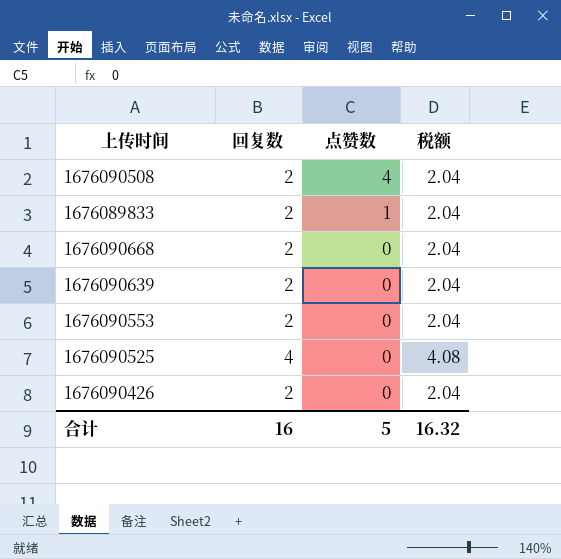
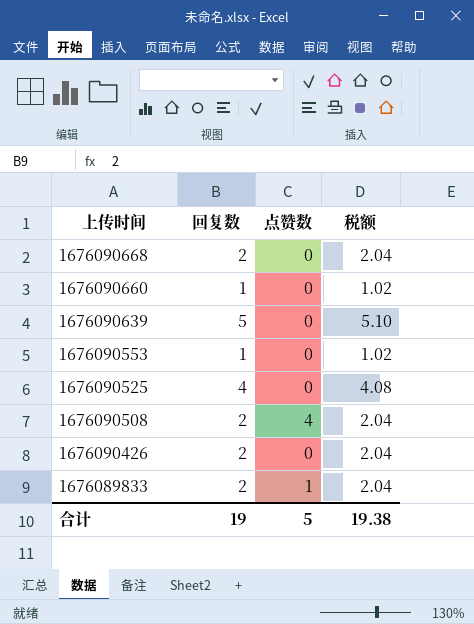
row order: 点赞数 descending -> 上传时间 descending
row 1676090660: none -> 1 | 0 | 1.02
1676090639 | 回复数: 2 -> 5
1676090639 | 税额: 2.04 -> 5.10
1676090553 | 回复数: 2 -> 1
1676090553 | 税额: 2.04 -> 1.02
合计 | 回复数: 16 -> 19
合计 | 税额: 16.32 -> 19.38

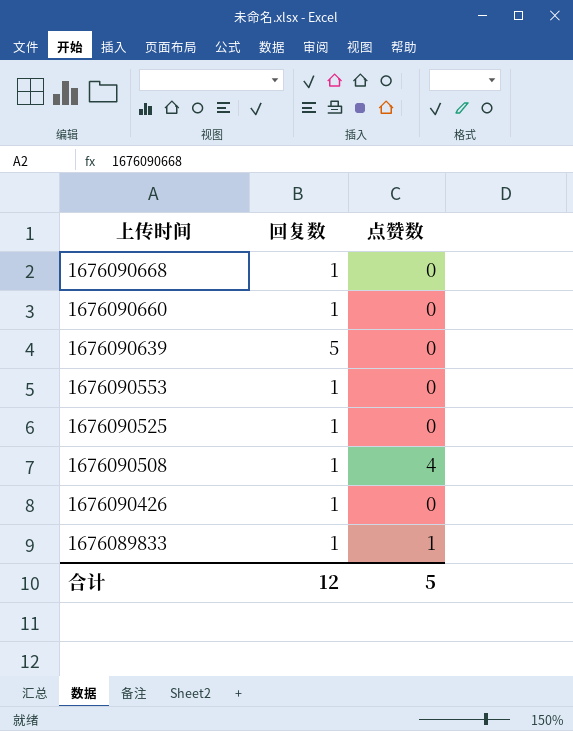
column 税额 | formula: [回复数] * 1.02 -> none
1676090668 | 回复数: 2 -> 1
1676090525 | 回复数: 4 -> 1
1676090508 | 回复数: 2 -> 1
1676090426 | 回复数: 2 -> 1
1676089833 | 回复数: 2 -> 1
合计 | 回复数: 19 -> 12

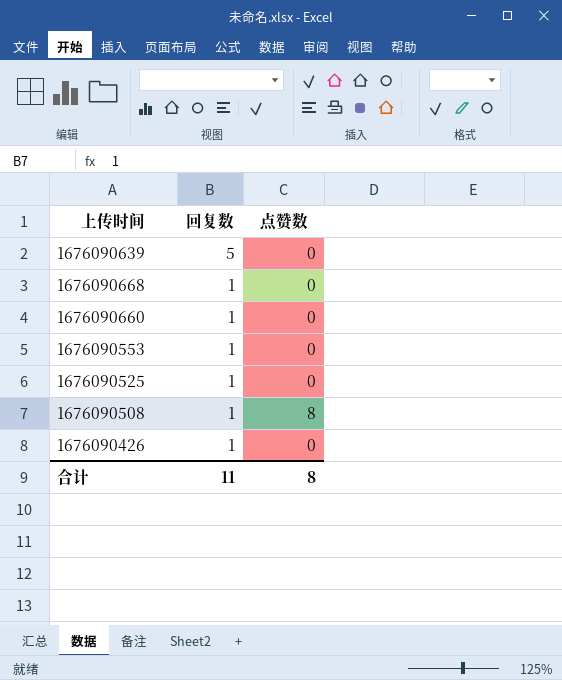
row order: 上传时间 descending -> 回复数 descending
row 1676089833: 1 | 1 -> none
1676090508 | 点赞数: 4 -> 8
合计 | 回复数: 12 -> 11
合计 | 点赞数: 5 -> 8

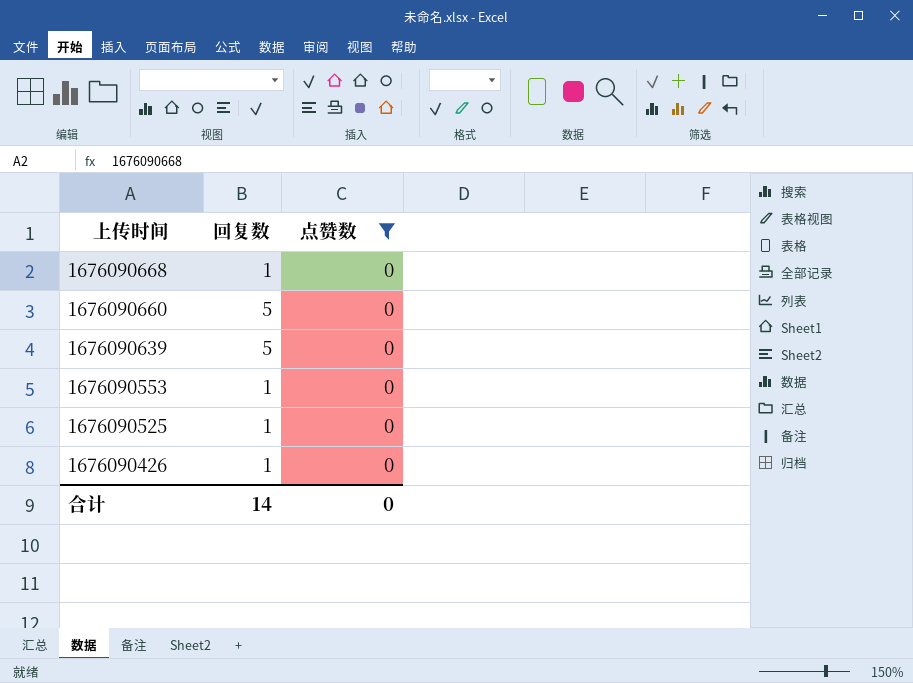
filter: none -> 点赞数 = 0
row order: 回复数 descending -> 上传时间 descending
1676090660 | 回复数: 1 -> 5
合计 | 回复数: 11 -> 14
合计 | 点赞数: 8 -> 0

